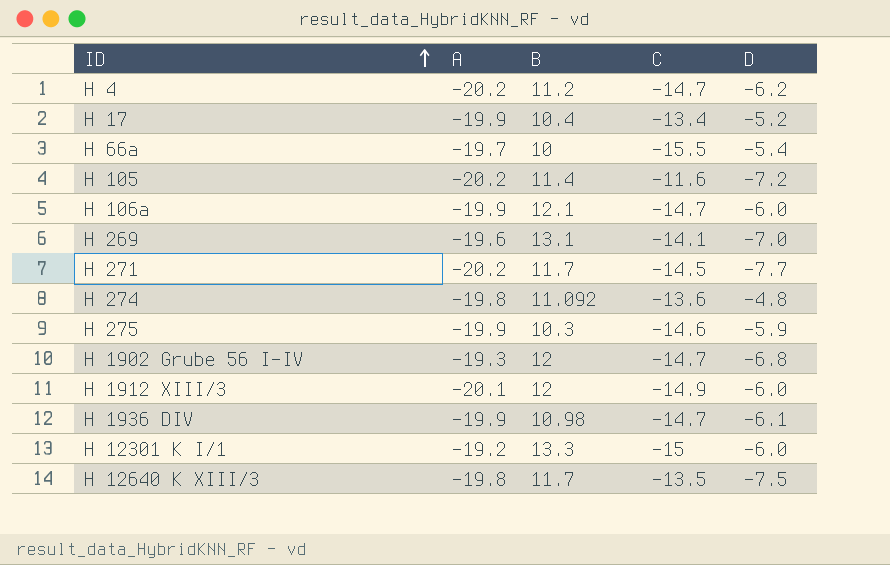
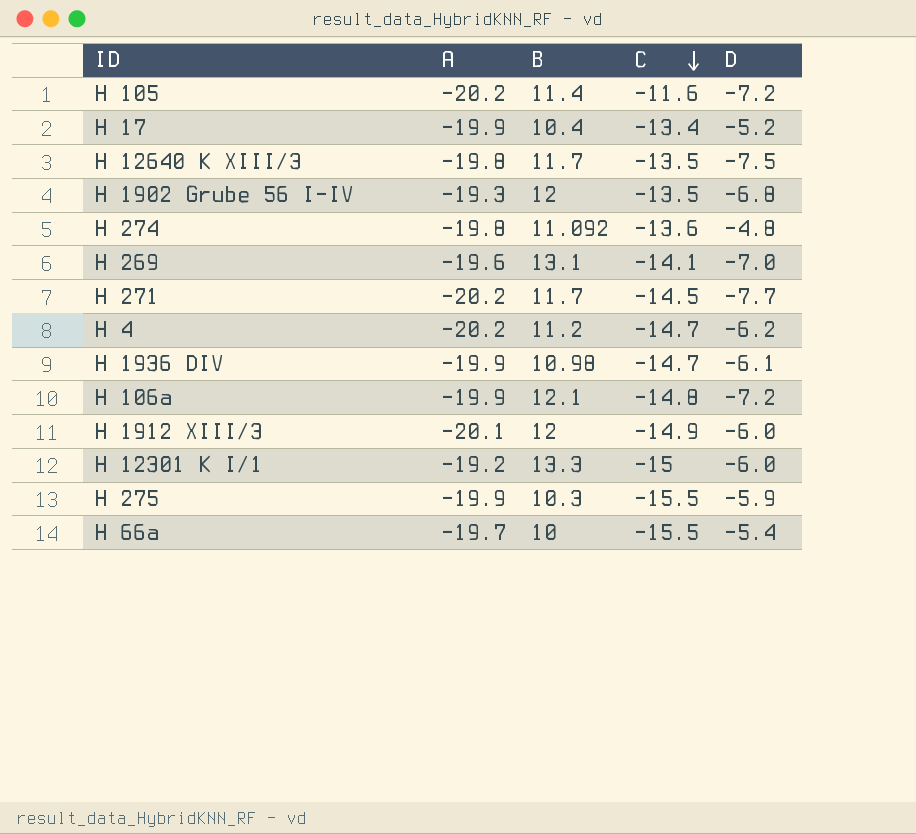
row order: ID ascending -> C descending
H 1902 Grube 56 I-IV | C: -14.7 -> -13.5
H 106a | C: -14.7 -> -14.8
H 106a | D: -6.0 -> -7.2
H 275 | C: -14.6 -> -15.5

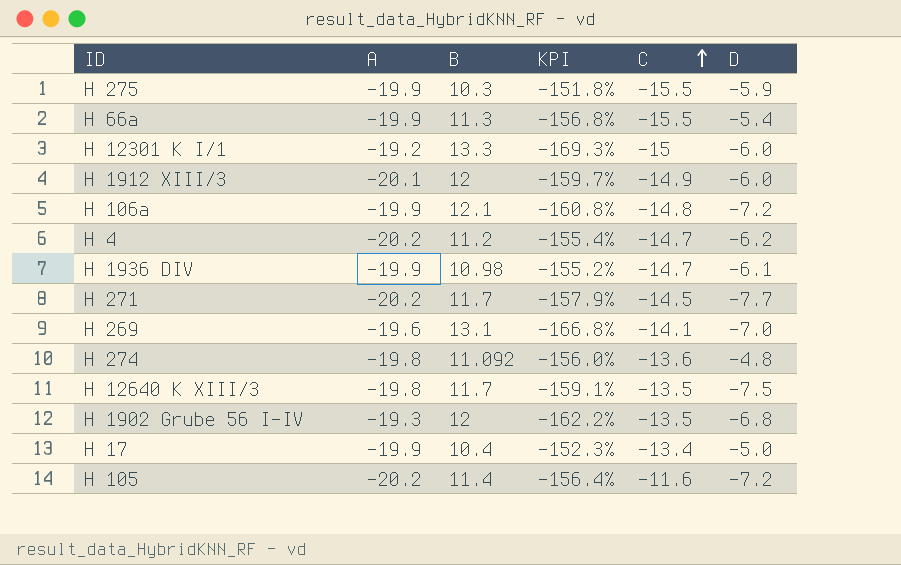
row order: C descending -> C ascending
column KPI | formula: none -> ([B] - [A]) / [A]
H 66a | A: -19.7 -> -19.9
H 66a | B: 10 -> 11.3
H 17 | D: -5.2 -> -5.0

